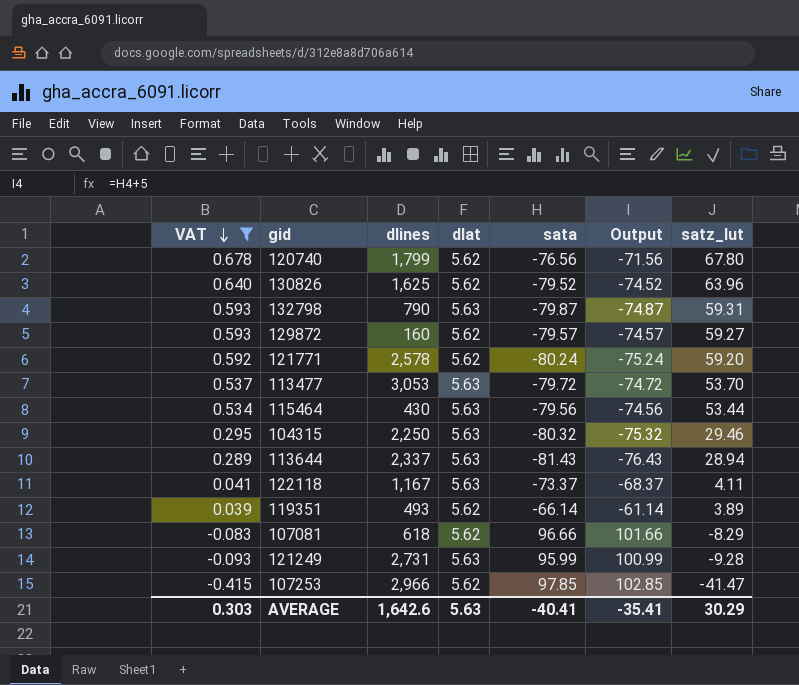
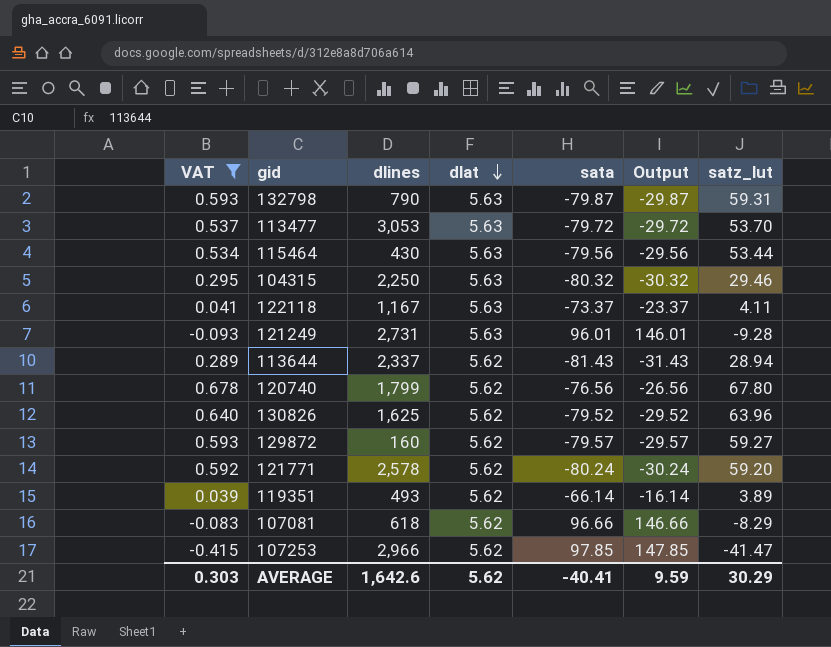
row order: VAT descending -> dlat descending
column Output | formula: [sata] + 5 -> [sata] + 50
121249 | sata: 95.99 -> 96.01
113644 | dlat: 5.63 -> 5.62
AVERAGE | dlat: 5.63 -> 5.62
AVERAGE | Output: -35.41 -> 9.59

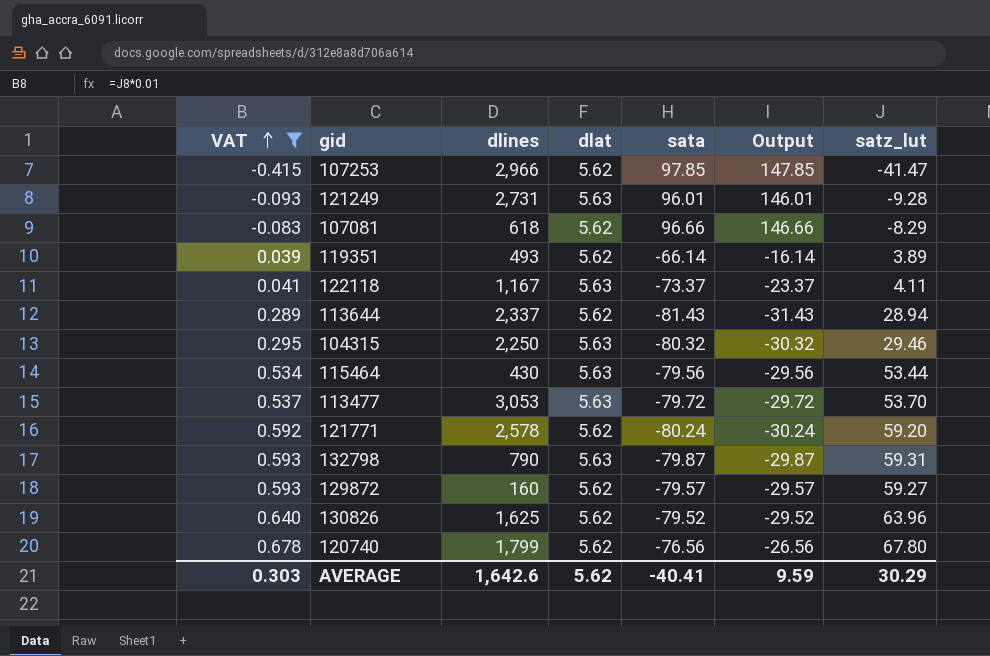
row order: dlat descending -> VAT ascending

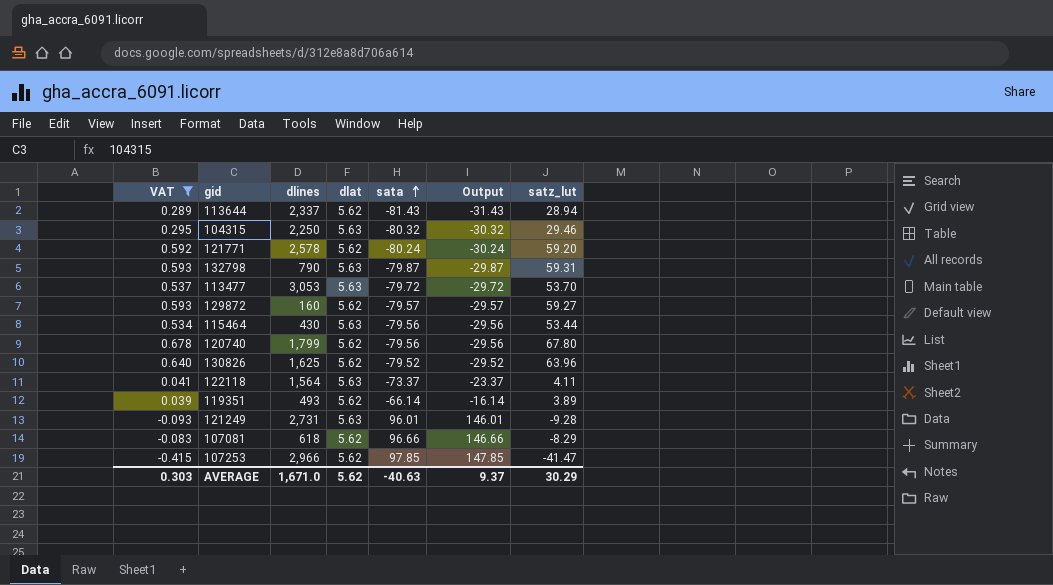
row order: VAT ascending -> sata ascending
120740 | sata: -76.56 -> -79.56
120740 | Output: -26.56 -> -29.56
122118 | dlines: 1,167 -> 1,564
AVERAGE | dlines: 1,642.6 -> 1,671.0
AVERAGE | sata: -40.41 -> -40.63
AVERAGE | Output: 9.59 -> 9.37

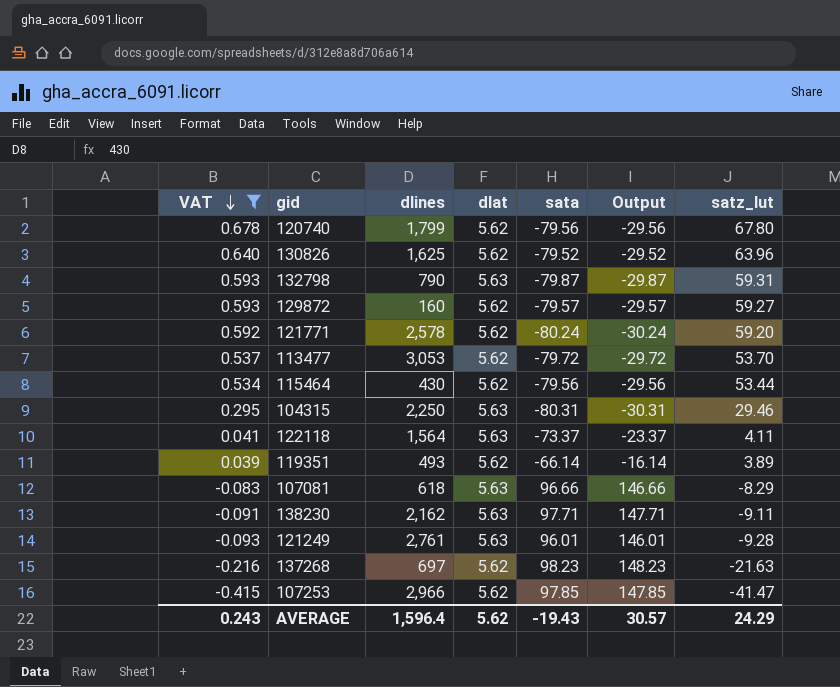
row order: sata ascending -> VAT descending
row 113644: 0.289 | 2,337 | 5.62 | -81.43 | -31.43 | 28.94 -> none
113477 | dlat: 5.63 -> 5.62
115464 | dlat: 5.63 -> 5.62
104315 | sata: -80.32 -> -80.31
104315 | Output: -30.32 -> -30.31
107081 | dlat: 5.62 -> 5.63
row 138230: none -> -0.091 | 2,162 | 5.63 | 97.71 | 147.71 | -9.11
121249 | dlines: 2,731 -> 2,761
row 137268: none -> -0.216 | 697 | 5.62 | 98.23 | 148.23 | -21.63
AVERAGE | VAT: 0.303 -> 0.243
AVERAGE | dlines: 1,671.0 -> 1,596.4
AVERAGE | sata: -40.63 -> -19.43
AVERAGE | Output: 9.37 -> 30.57
AVERAGE | satz_lut: 30.29 -> 24.29

